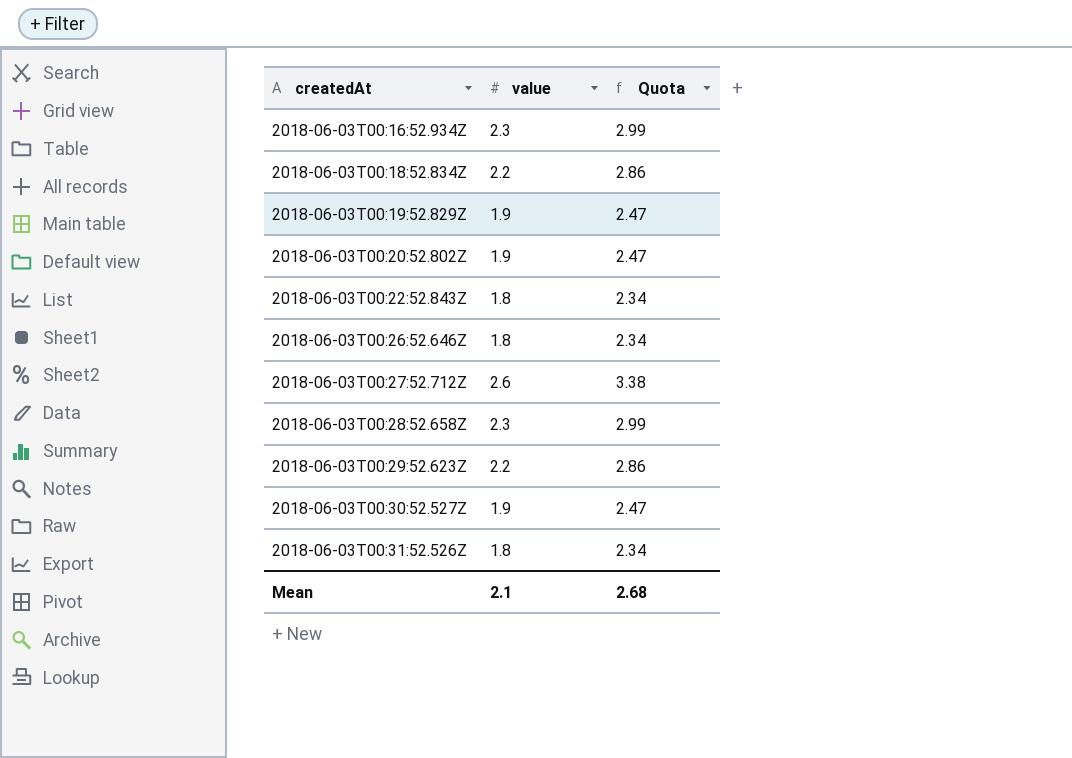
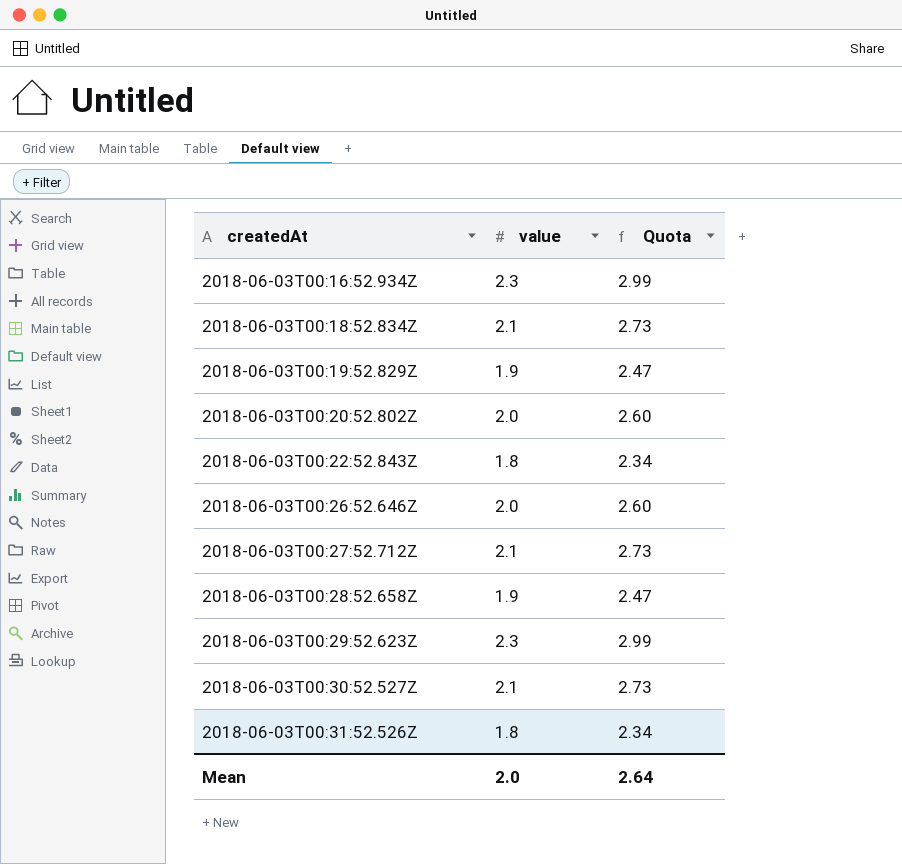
2018-06-03T00:18:52.834Z | value: 2.2 -> 2.1
2018-06-03T00:18:52.834Z | Quota: 2.86 -> 2.73
2018-06-03T00:20:52.802Z | value: 1.9 -> 2.0
2018-06-03T00:20:52.802Z | Quota: 2.47 -> 2.60
2018-06-03T00:26:52.646Z | value: 1.8 -> 2.0
2018-06-03T00:26:52.646Z | Quota: 2.34 -> 2.60
2018-06-03T00:27:52.712Z | value: 2.6 -> 2.1
2018-06-03T00:27:52.712Z | Quota: 3.38 -> 2.73
2018-06-03T00:28:52.658Z | value: 2.3 -> 1.9
2018-06-03T00:28:52.658Z | Quota: 2.99 -> 2.47
2018-06-03T00:29:52.623Z | value: 2.2 -> 2.3
2018-06-03T00:29:52.623Z | Quota: 2.86 -> 2.99
2018-06-03T00:30:52.527Z | value: 1.9 -> 2.1
2018-06-03T00:30:52.527Z | Quota: 2.47 -> 2.73
Mean | value: 2.1 -> 2.0
Mean | Quota: 2.68 -> 2.64

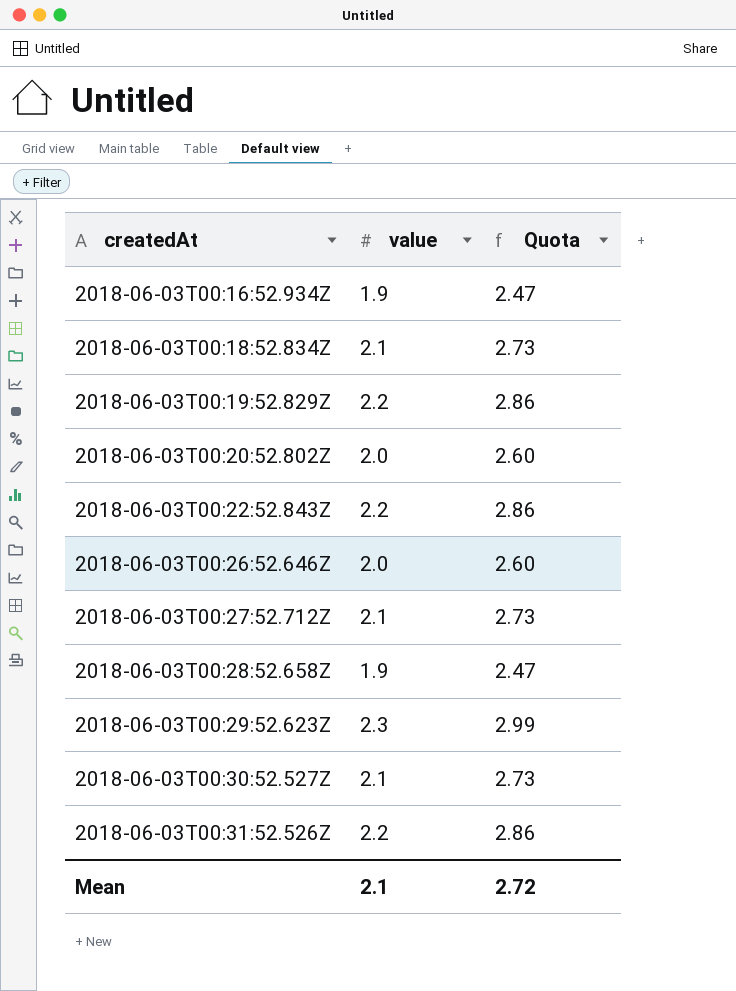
2018-06-03T00:16:52.934Z | value: 2.3 -> 1.9
2018-06-03T00:16:52.934Z | Quota: 2.99 -> 2.47
2018-06-03T00:19:52.829Z | value: 1.9 -> 2.2
2018-06-03T00:19:52.829Z | Quota: 2.47 -> 2.86
2018-06-03T00:22:52.843Z | value: 1.8 -> 2.2
2018-06-03T00:22:52.843Z | Quota: 2.34 -> 2.86
2018-06-03T00:31:52.526Z | value: 1.8 -> 2.2
2018-06-03T00:31:52.526Z | Quota: 2.34 -> 2.86
Mean | value: 2.0 -> 2.1
Mean | Quota: 2.64 -> 2.72

